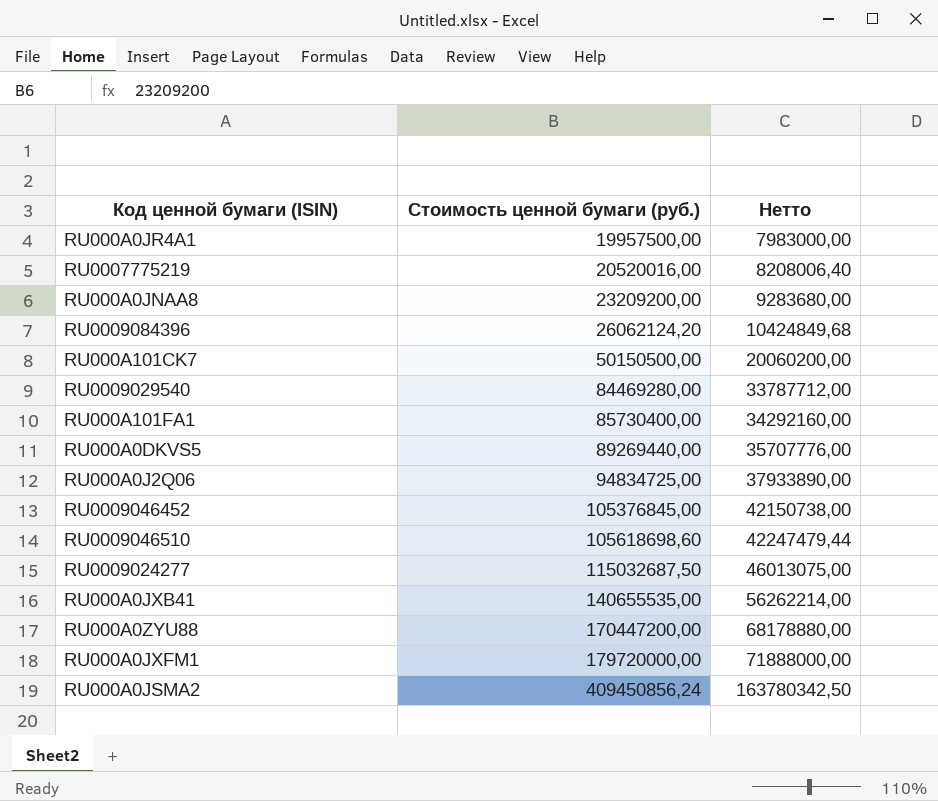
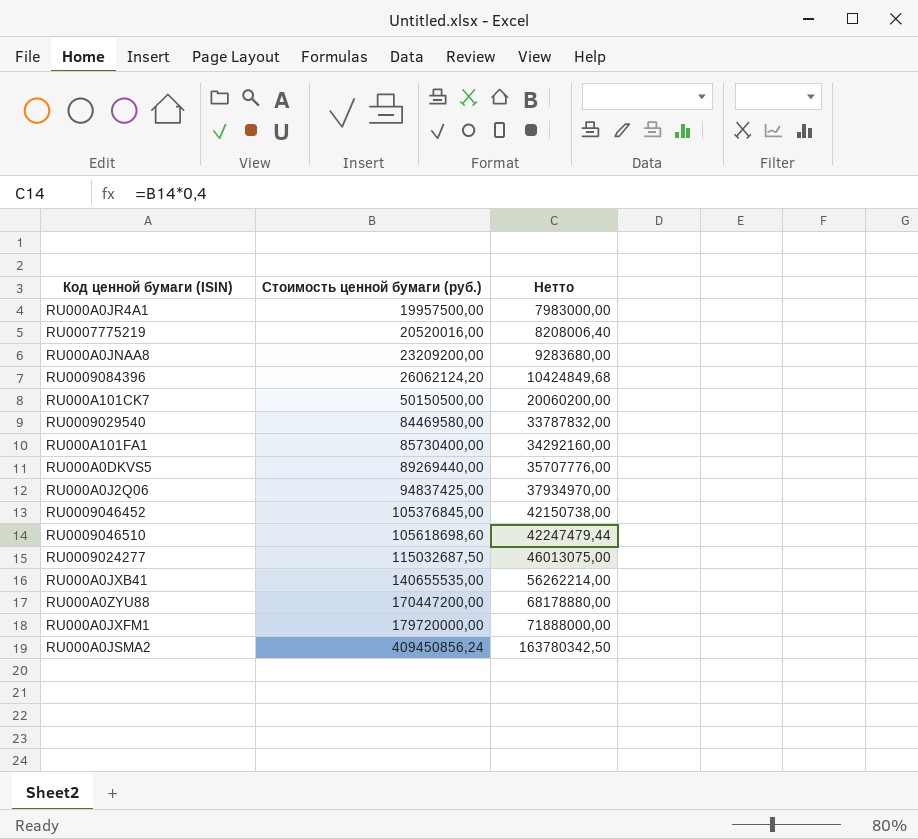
RU0009029540 | Стоимость ценной бумаги (руб.): 84469280,00 -> 84469580,00
RU0009029540 | Нетто: 33787712,00 -> 33787832,00
RU000A0J2Q06 | Стоимость ценной бумаги (руб.): 94834725,00 -> 94837425,00
RU000A0J2Q06 | Нетто: 37933890,00 -> 37934970,00

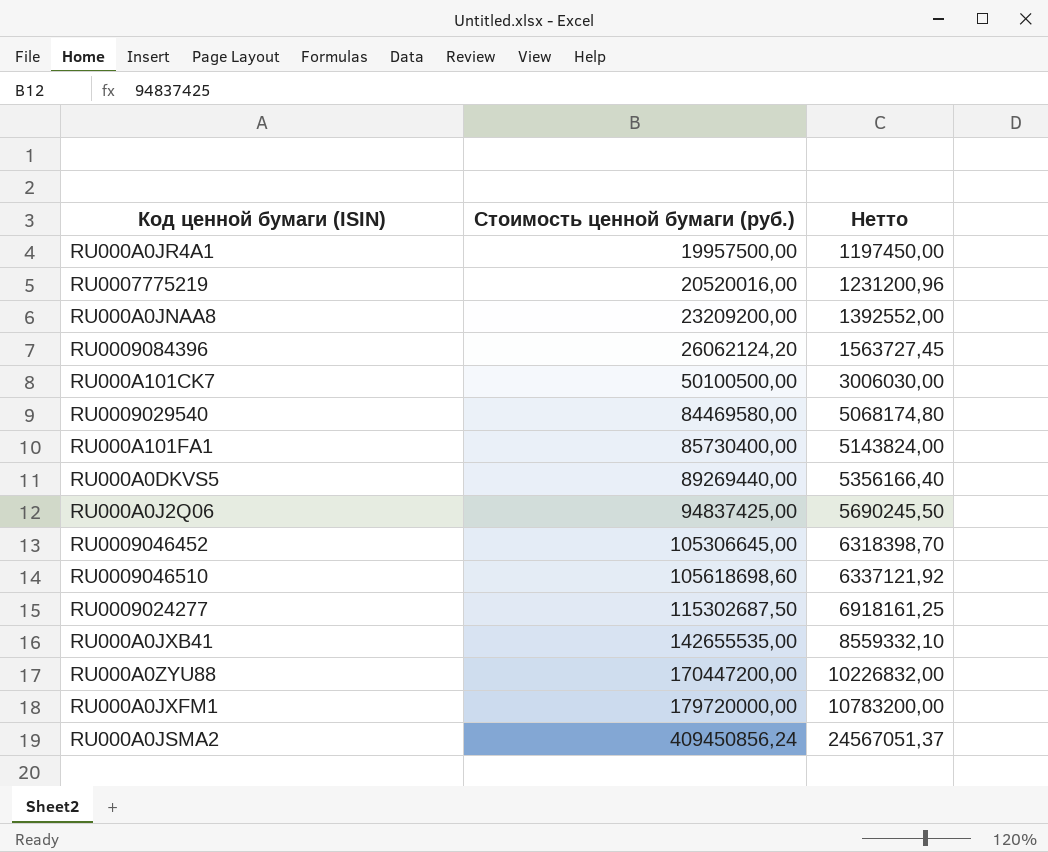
column Нетто | formula: [Стоимость ценной бумаги (руб.)] * 0,4 -> [Стоимость ценной бумаги (руб.)] * 0,06
RU000A101CK7 | Стоимость ценной бумаги (руб.): 50150500,00 -> 50100500,00
RU0009046452 | Стоимость ценной бумаги (руб.): 105376845,00 -> 105306645,00
RU0009024277 | Стоимость ценной бумаги (руб.): 115032687,50 -> 115302687,50
RU000A0JXB41 | Стоимость ценной бумаги (руб.): 140655535,00 -> 142655535,00

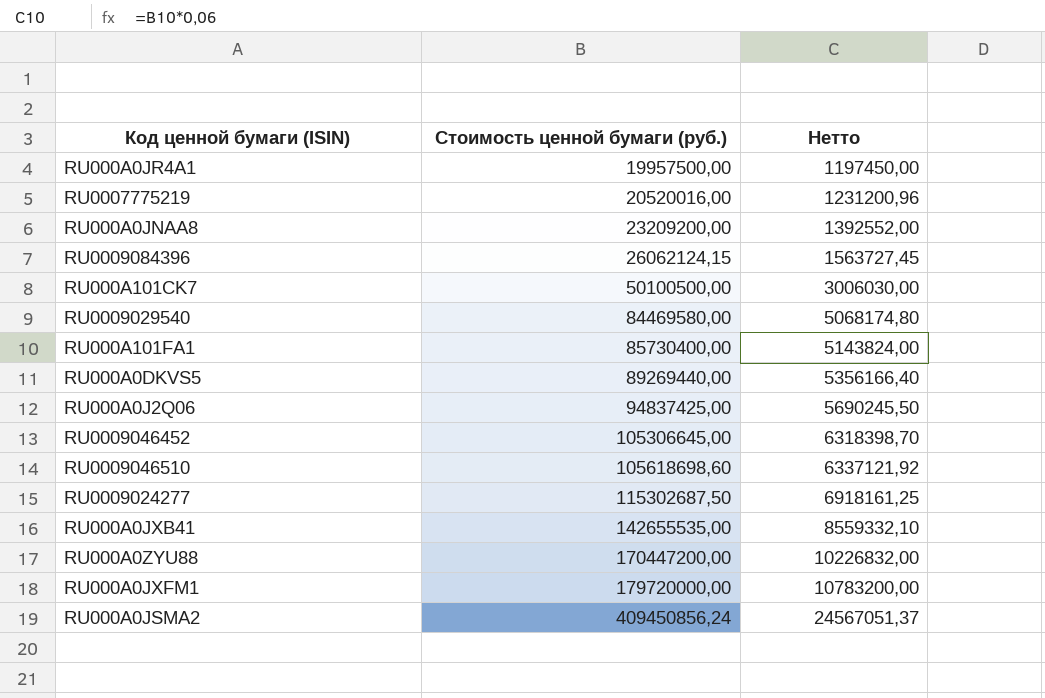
RU0009084396 | Стоимость ценной бумаги (руб.): 26062124,20 -> 26062124,15

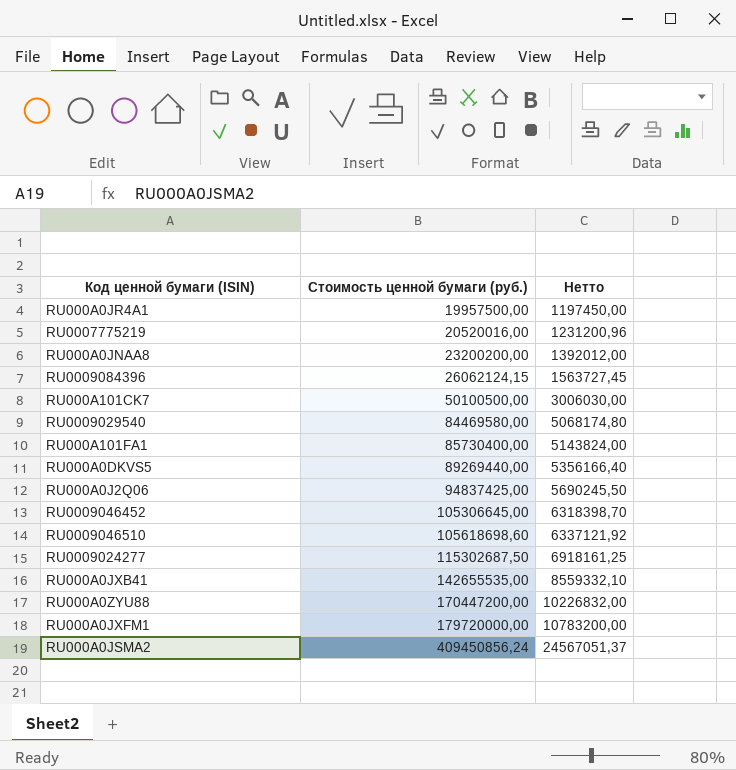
RU000A0JNAA8 | Стоимость ценной бумаги (руб.): 23209200,00 -> 23200200,00
RU000A0JNAA8 | Нетто: 1392552,00 -> 1392012,00

